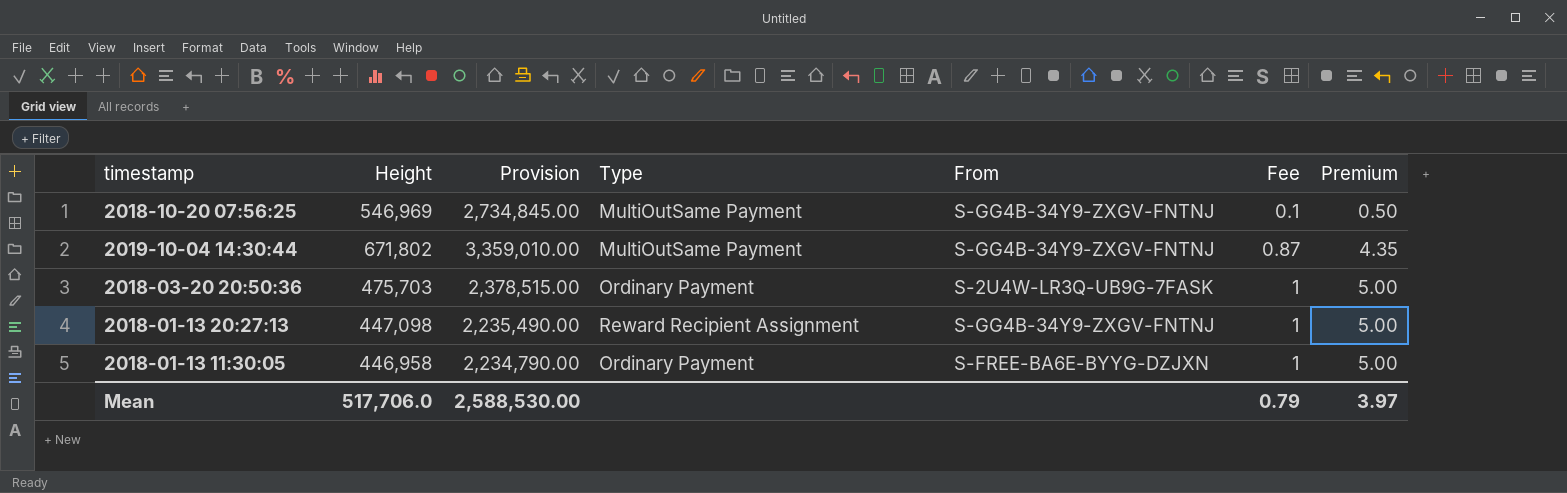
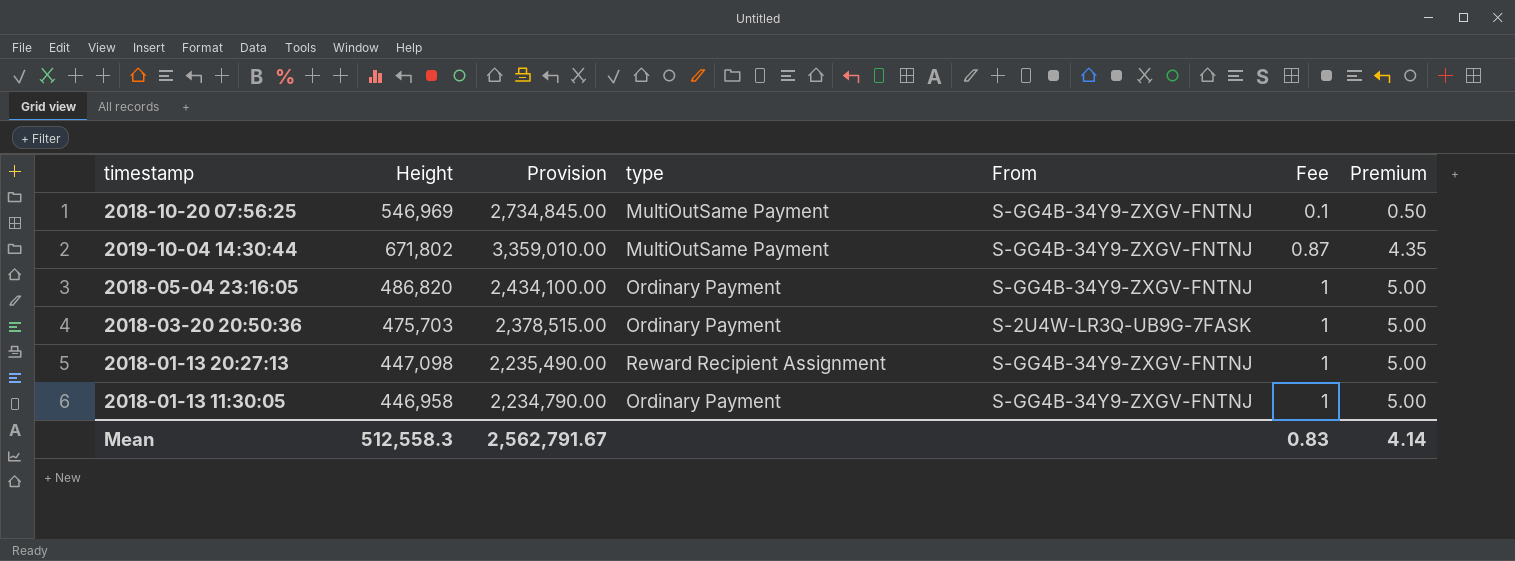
column name: Type -> type
row 2018-05-04 23:16:05: none -> 486,820 | 2,434,100.00 | Ordinary Payment | S-GG4B-34Y9-ZXGV-FNTNJ | 1 | 5.00
2018-01-13 11:30:05 | From: S-FREE-BA6E-BYYG-DZJXN -> S-GG4B-34Y9-ZXGV-FNTNJ
Mean | Height: 517,706.0 -> 512,558.3
Mean | Provision: 2,588,530.00 -> 2,562,791.67
Mean | Fee: 0.79 -> 0.83
Mean | Premium: 3.97 -> 4.14

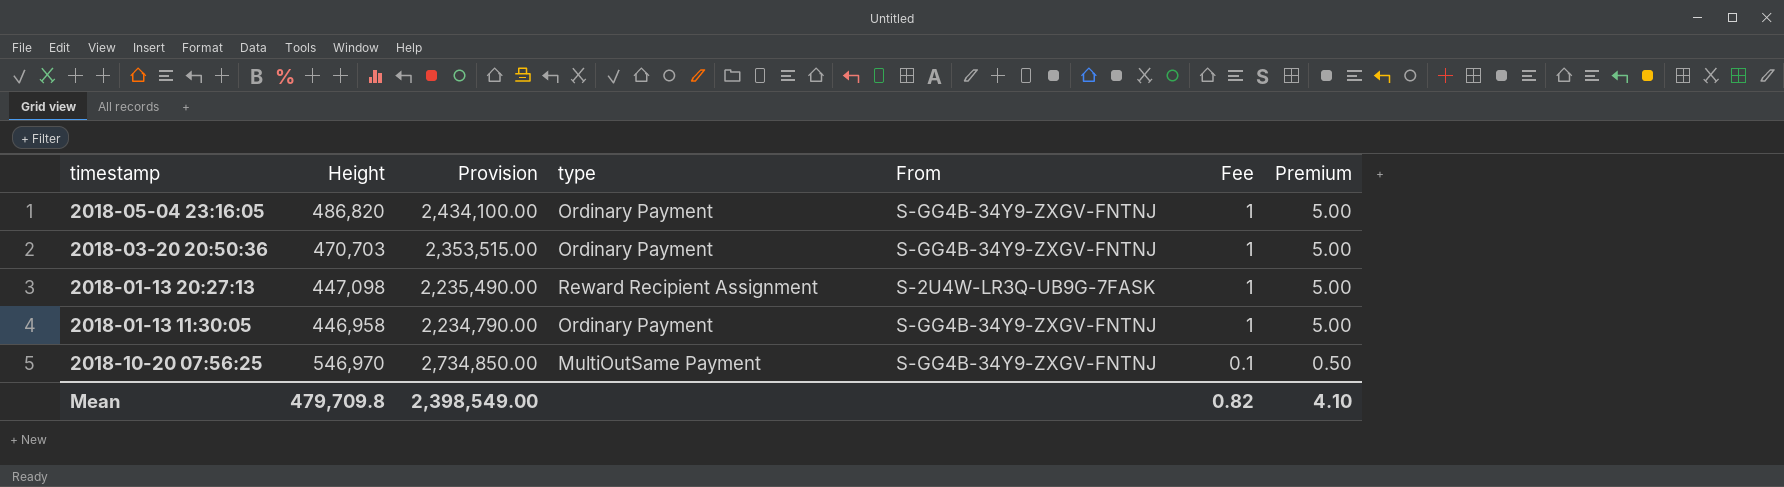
row order: Fee ascending -> Fee descending
row 2019-10-04 14:30:44: 671,802 | 3,359,010.00 | MultiOutSame Payment | S-GG4B-34Y9-ZXGV-FNTNJ | 0.87 | 4.35 -> none
2018-03-20 20:50:36 | Height: 475,703 -> 470,703
2018-03-20 20:50:36 | Provision: 2,378,515.00 -> 2,353,515.00
2018-03-20 20:50:36 | From: S-2U4W-LR3Q-UB9G-7FASK -> S-GG4B-34Y9-ZXGV-FNTNJ
2018-01-13 20:27:13 | From: S-GG4B-34Y9-ZXGV-FNTNJ -> S-2U4W-LR3Q-UB9G-7FASK
2018-10-20 07:56:25 | Height: 546,969 -> 546,970
2018-10-20 07:56:25 | Provision: 2,734,845.00 -> 2,734,850.00
Mean | Height: 512,558.3 -> 479,709.8
Mean | Provision: 2,562,791.67 -> 2,398,549.00
Mean | Fee: 0.83 -> 0.82
Mean | Premium: 4.14 -> 4.10

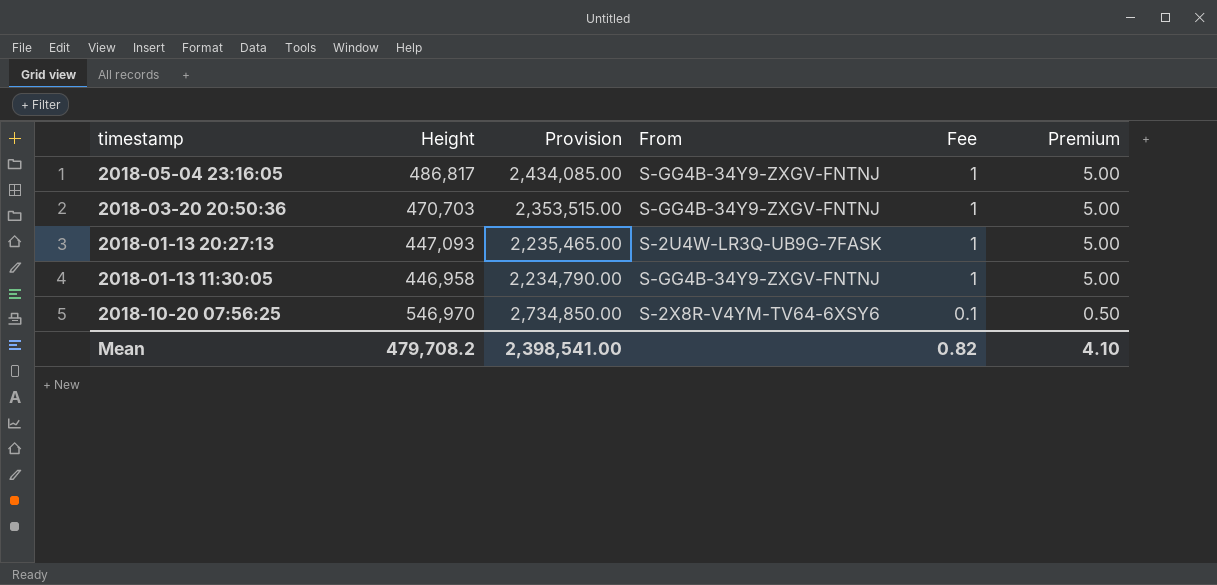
column type | position: 4 -> none
2018-05-04 23:16:05 | Height: 486,820 -> 486,817
2018-05-04 23:16:05 | Provision: 2,434,100.00 -> 2,434,085.00
2018-01-13 20:27:13 | Height: 447,098 -> 447,093
2018-01-13 20:27:13 | Provision: 2,235,490.00 -> 2,235,465.00
2018-10-20 07:56:25 | From: S-GG4B-34Y9-ZXGV-FNTNJ -> S-2X8R-V4YM-TV64-6XSY6
Mean | Height: 479,709.8 -> 479,708.2
Mean | Provision: 2,398,549.00 -> 2,398,541.00

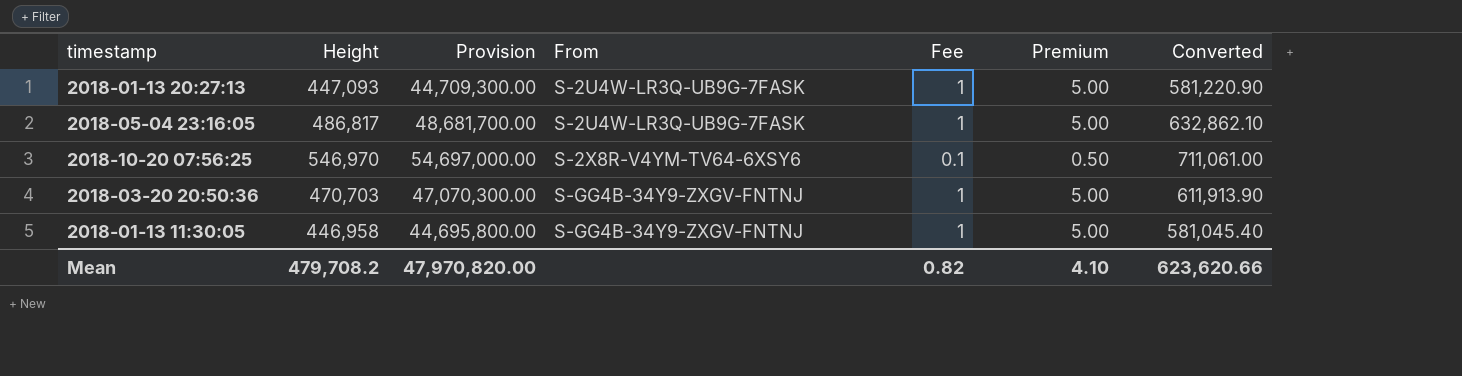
row order: Fee descending -> From ascending
column Provision | formula: [Height] * 5 -> [Height] * 100
column Converted | formula: none -> [Height] * 1.3
2018-05-04 23:16:05 | From: S-GG4B-34Y9-ZXGV-FNTNJ -> S-2U4W-LR3Q-UB9G-7FASK
Mean | Provision: 2,398,541.00 -> 47,970,820.00

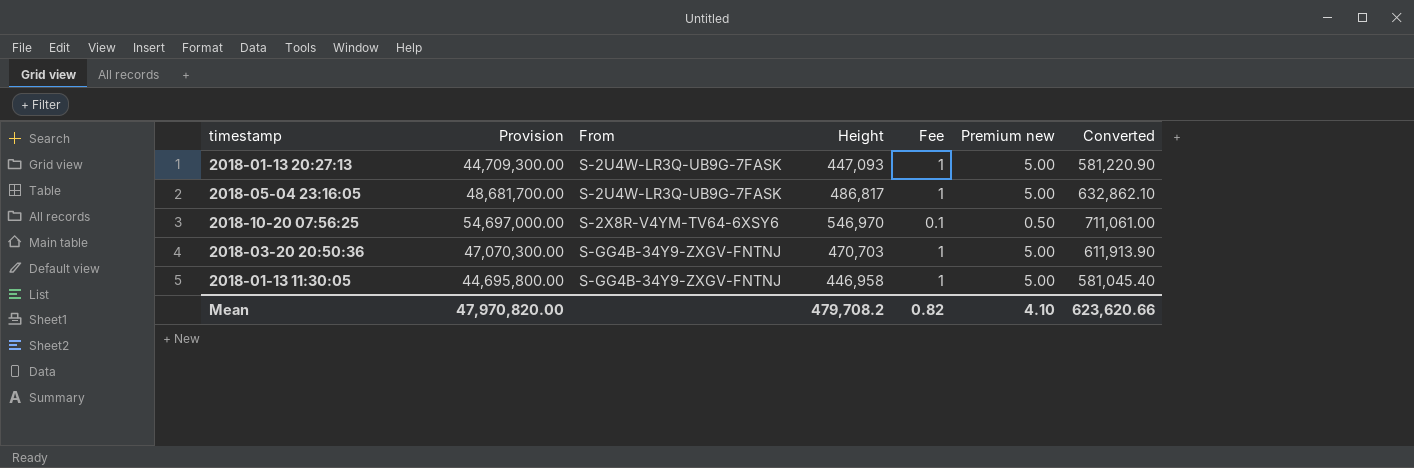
column Height | position: 2 -> 4
column name: Premium -> Premium new

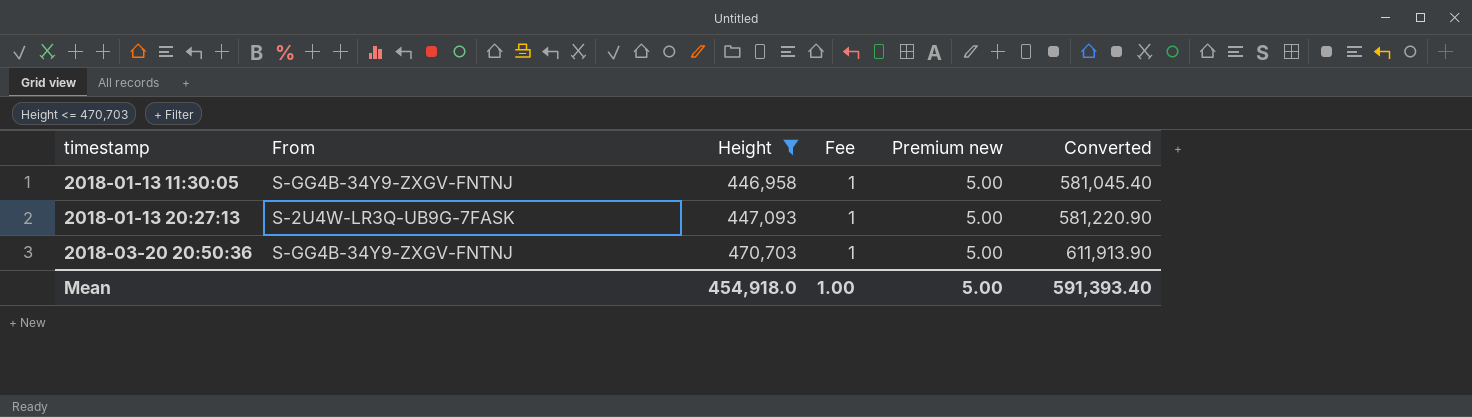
filter: none -> Height <= 470,703
row order: From ascending -> timestamp ascending
column Provision | formula: [Height] * 100 -> none
Mean | Height: 479,708.2 -> 454,918.0
Mean | Fee: 0.82 -> 1.00
Mean | Premium new: 4.10 -> 5.00
Mean | Converted: 623,620.66 -> 591,393.40

